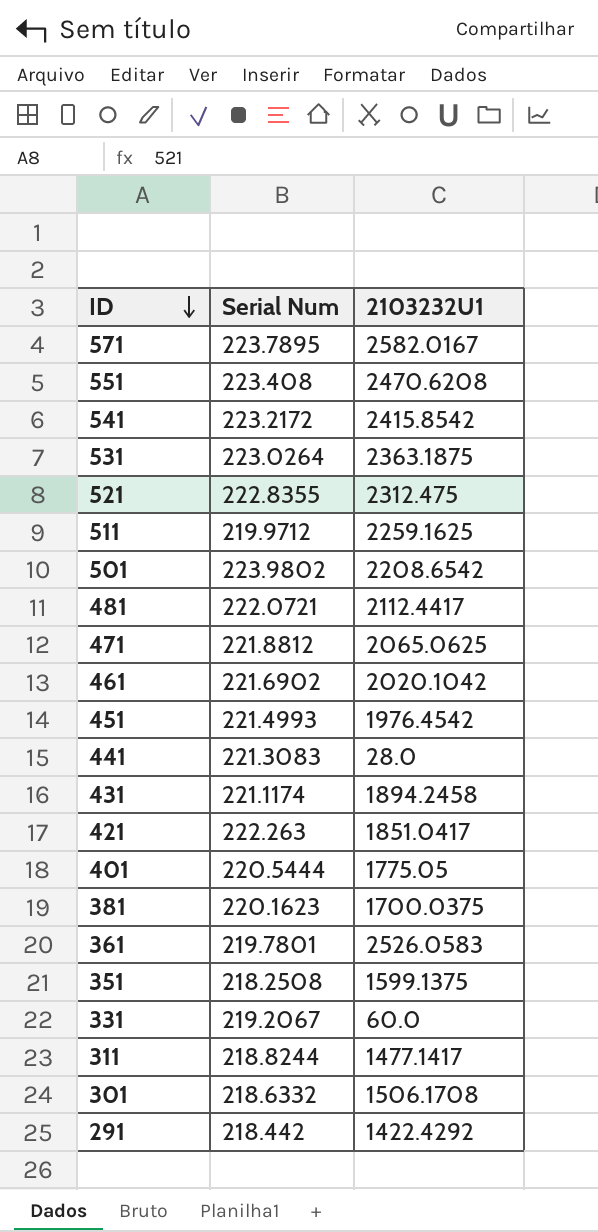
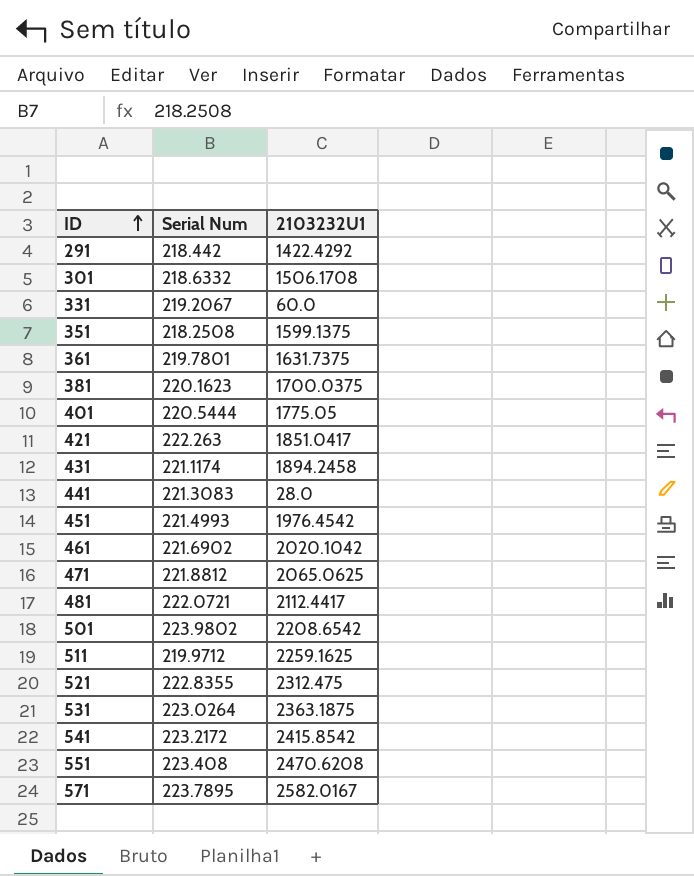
row order: ID descending -> ID ascending
row 311: 218.8244 | 1477.1417 -> none
361 | 2103232U1: 2526.0583 -> 1631.7375

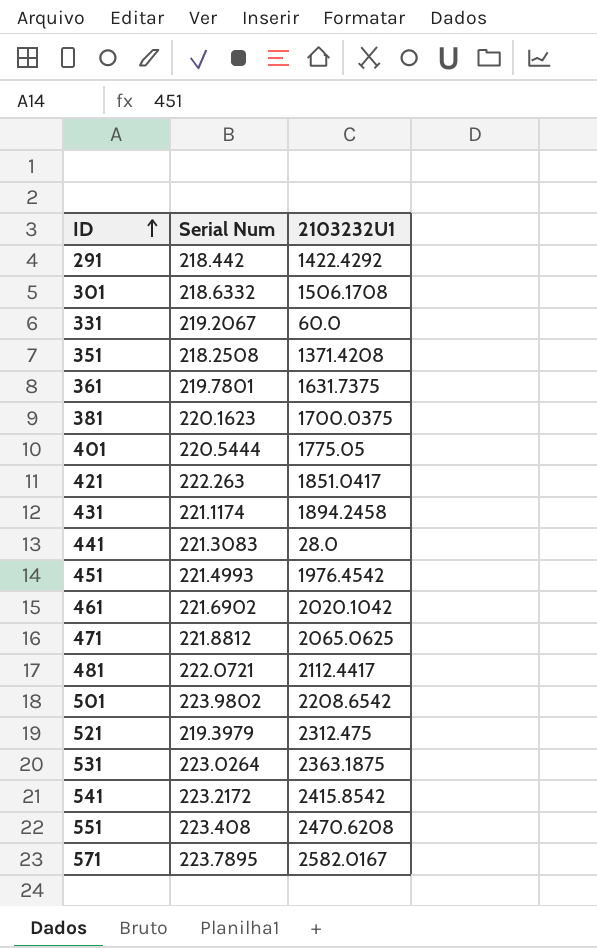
row 511: 219.9712 | 2259.1625 -> none
351 | 2103232U1: 1599.1375 -> 1371.4208
521 | Serial Num: 222.8355 -> 219.3979

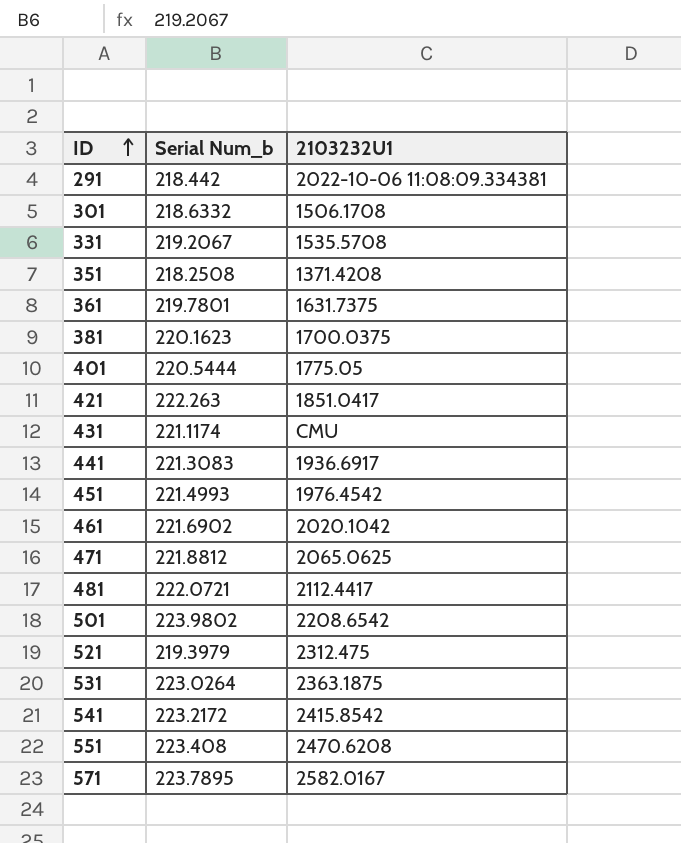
column name: Serial Num -> Serial Num_b
291 | 2103232U1: 1422.4292 -> 2022-10-06 11:08:09.334381
331 | 2103232U1: 60.0 -> 1535.5708
431 | 2103232U1: 1894.2458 -> CMU
441 | 2103232U1: 28.0 -> 1936.6917

